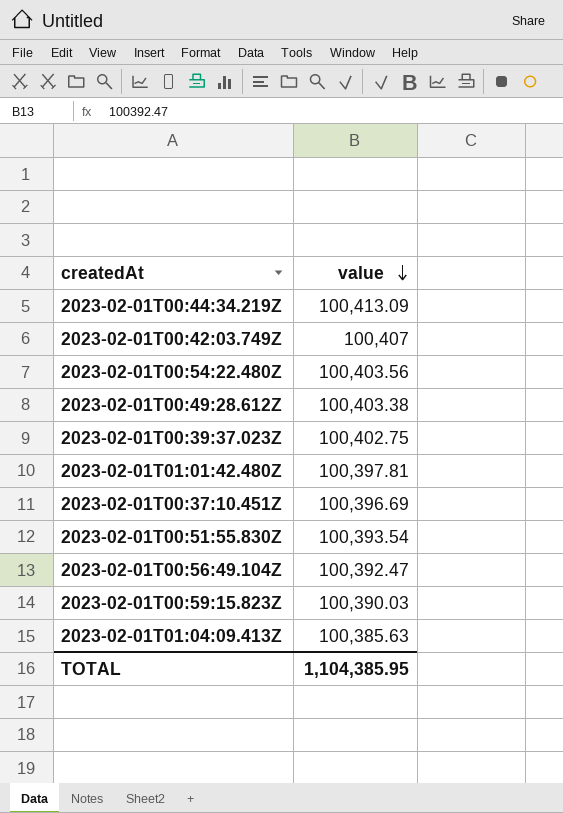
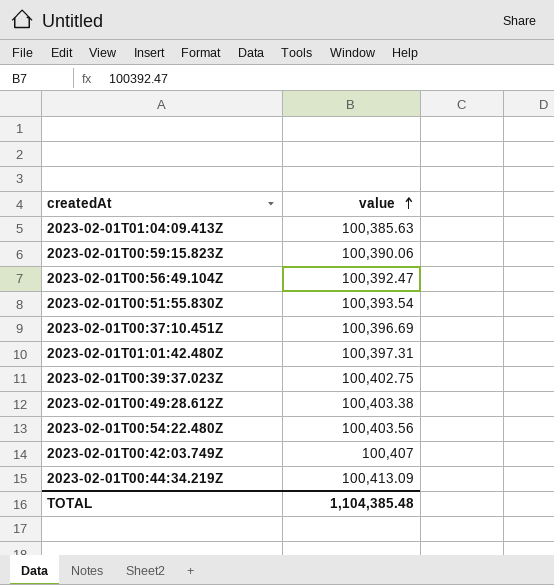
row order: value descending -> value ascending
2023-02-01T00:59:15.823Z | value: 100,390.03 -> 100,390.06
2023-02-01T01:01:42.480Z | value: 100,397.81 -> 100,397.31
TOTAL | value: 1,104,385.95 -> 1,104,385.48

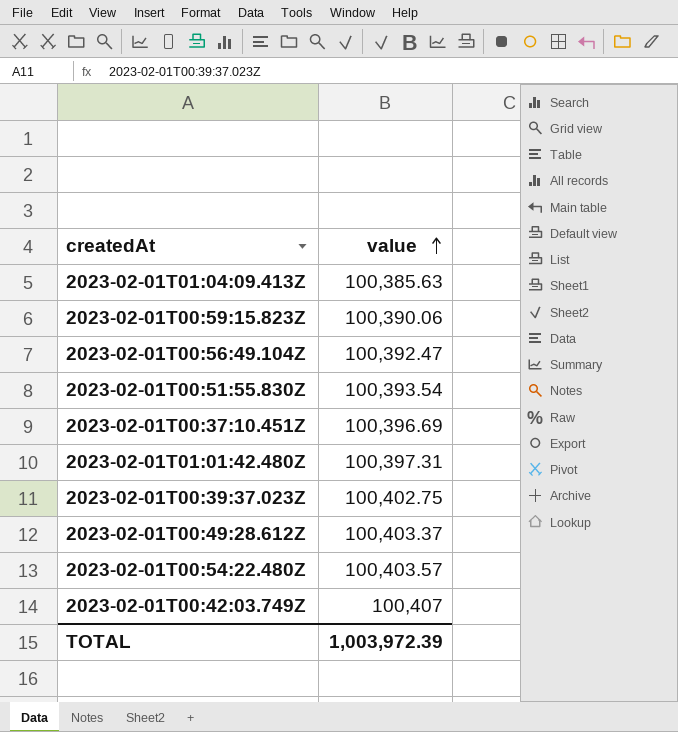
row 2023-02-01T00:44:34.219Z: 100,413.09 -> none
2023-02-01T00:49:28.612Z | value: 100,403.38 -> 100,403.37
2023-02-01T00:54:22.480Z | value: 100,403.56 -> 100,403.57
TOTAL | value: 1,104,385.48 -> 1,003,972.39

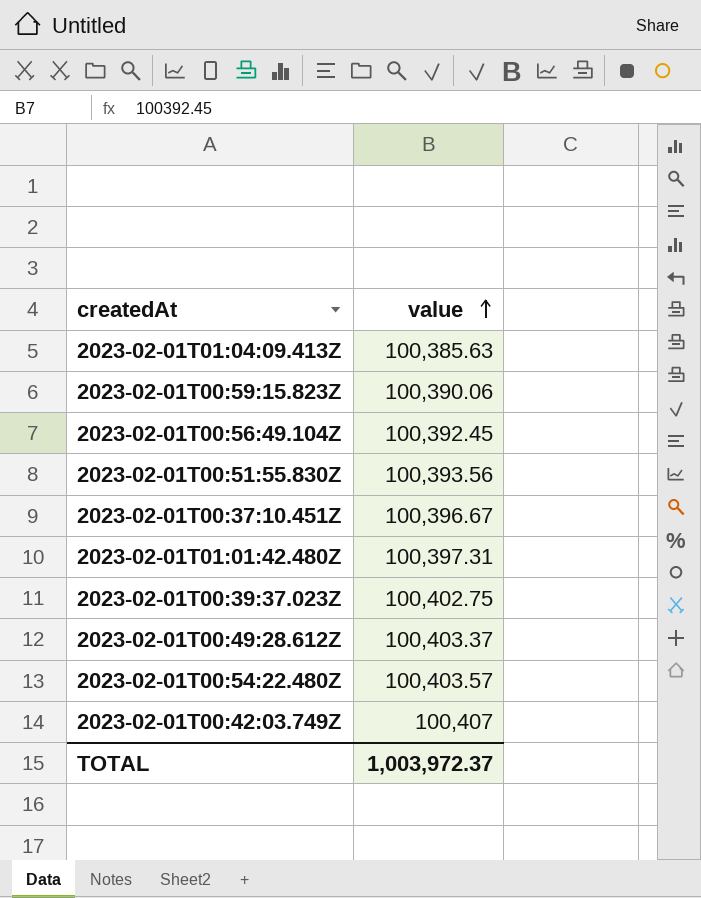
2023-02-01T00:56:49.104Z | value: 100,392.47 -> 100,392.45
2023-02-01T00:51:55.830Z | value: 100,393.54 -> 100,393.56
2023-02-01T00:37:10.451Z | value: 100,396.69 -> 100,396.67
TOTAL | value: 1,003,972.39 -> 1,003,972.37

